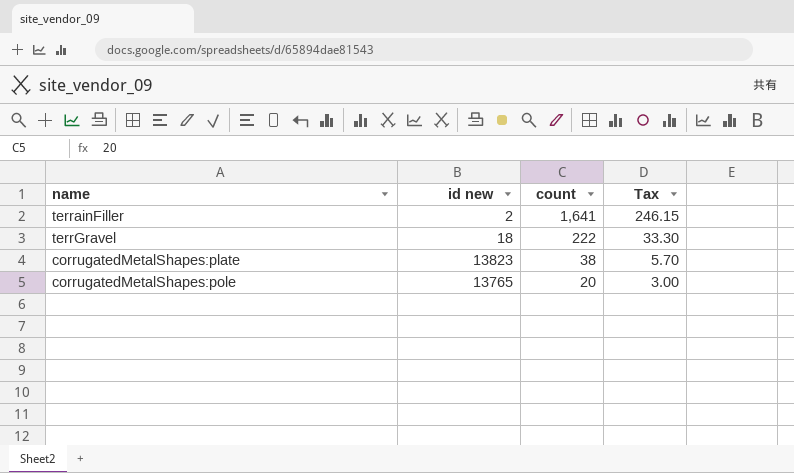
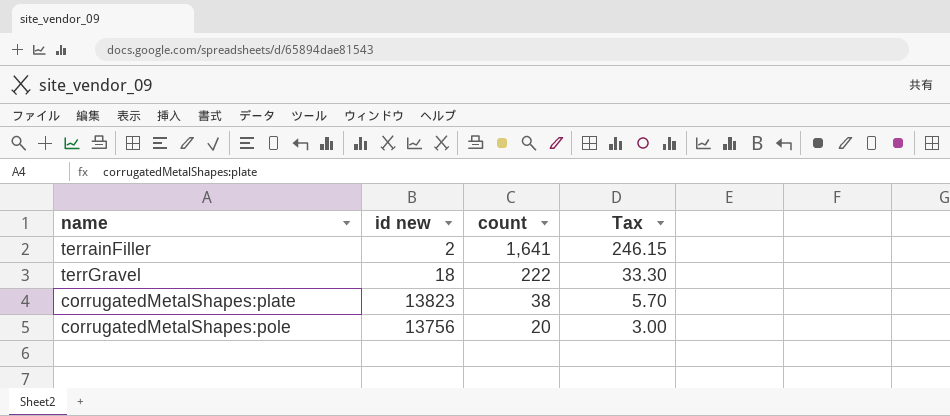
corrugatedMetalShapes:pole | id new: 13765 -> 13756

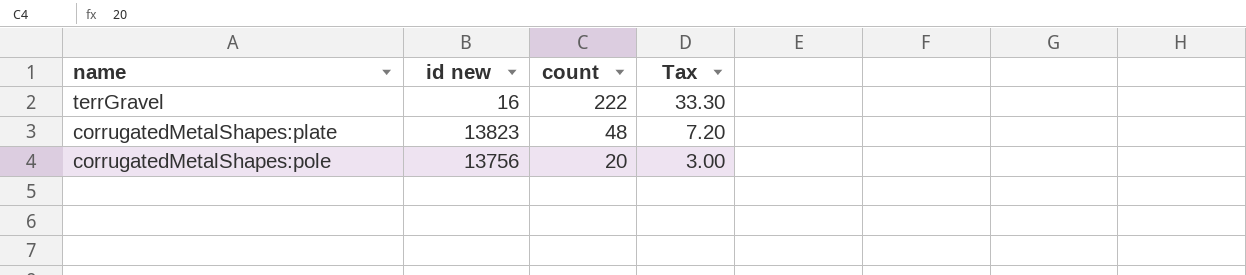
row terrainFiller: 2 | 1,641 | 246.15 -> none
terrGravel | id new: 18 -> 16
corrugatedMetalShapes:plate | count: 38 -> 48
corrugatedMetalShapes:plate | Tax: 5.70 -> 7.20

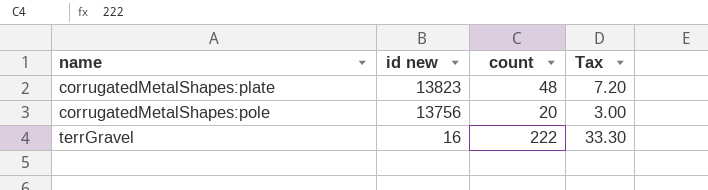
row order: count descending -> name ascending

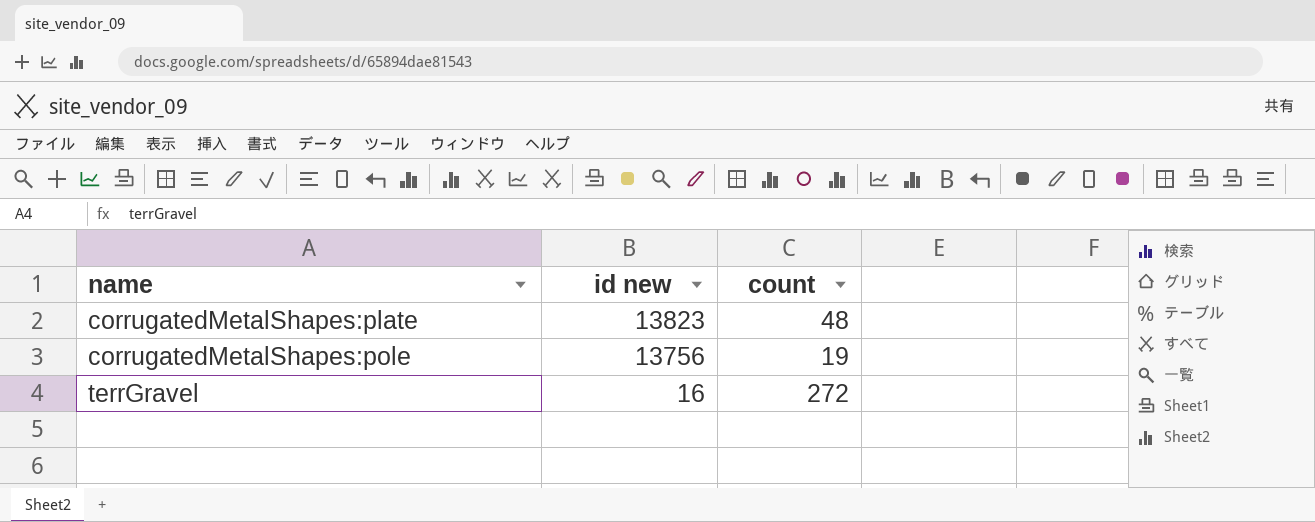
column Tax | formula: [count] * 0.15 -> none
corrugatedMetalShapes:pole | count: 20 -> 19
terrGravel | count: 222 -> 272

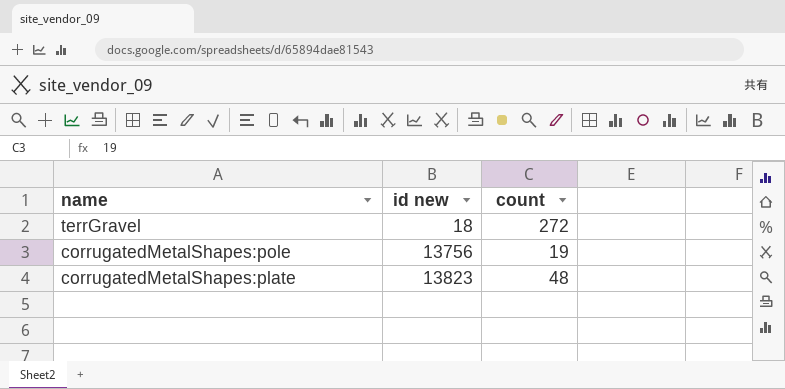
row order: name ascending -> name descending
terrGravel | id new: 16 -> 18

